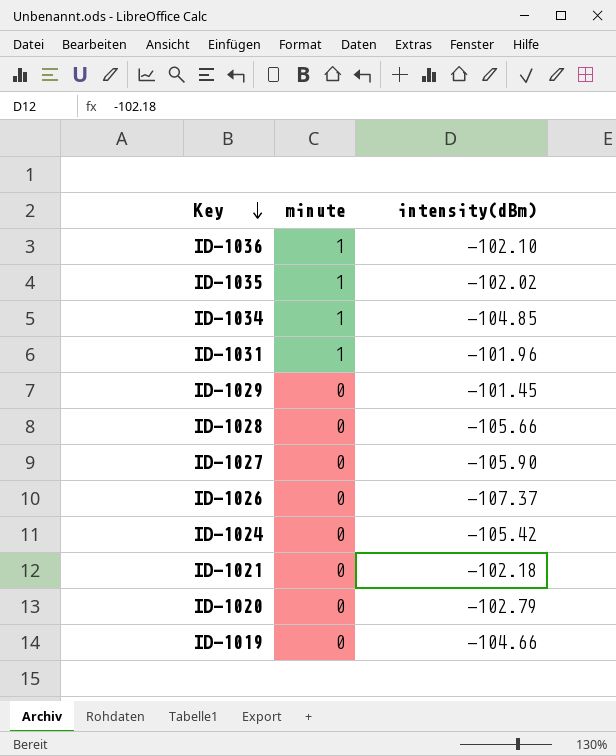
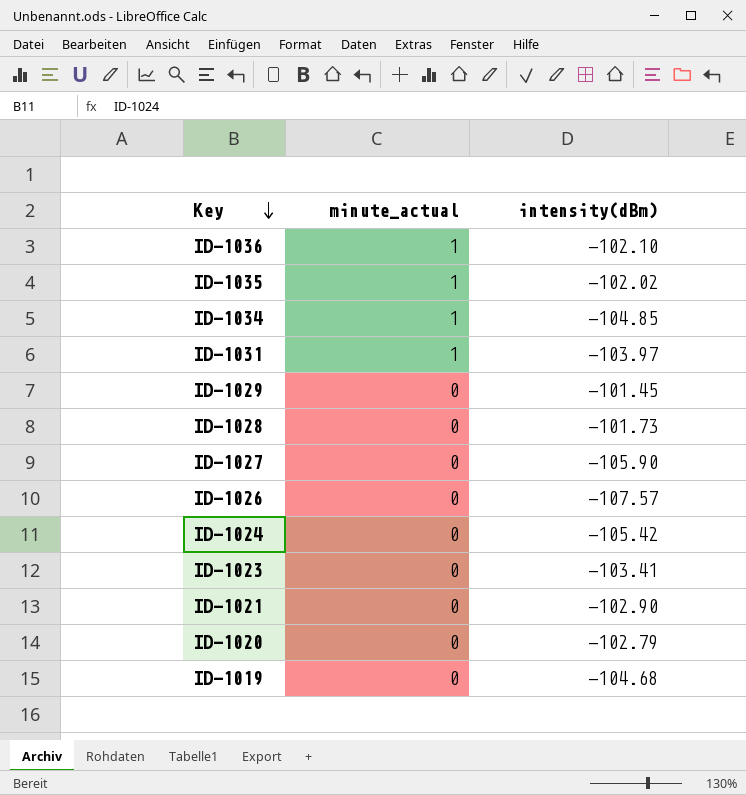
column name: minute -> minute_actual
ID-1031 | intensity(dBm): -101.96 -> -103.97
ID-1028 | intensity(dBm): -105.66 -> -101.73
ID-1026 | intensity(dBm): -107.37 -> -107.57
row ID-1023: none -> 0 | -103.41
ID-1021 | intensity(dBm): -102.18 -> -102.90
ID-1019 | intensity(dBm): -104.66 -> -104.68

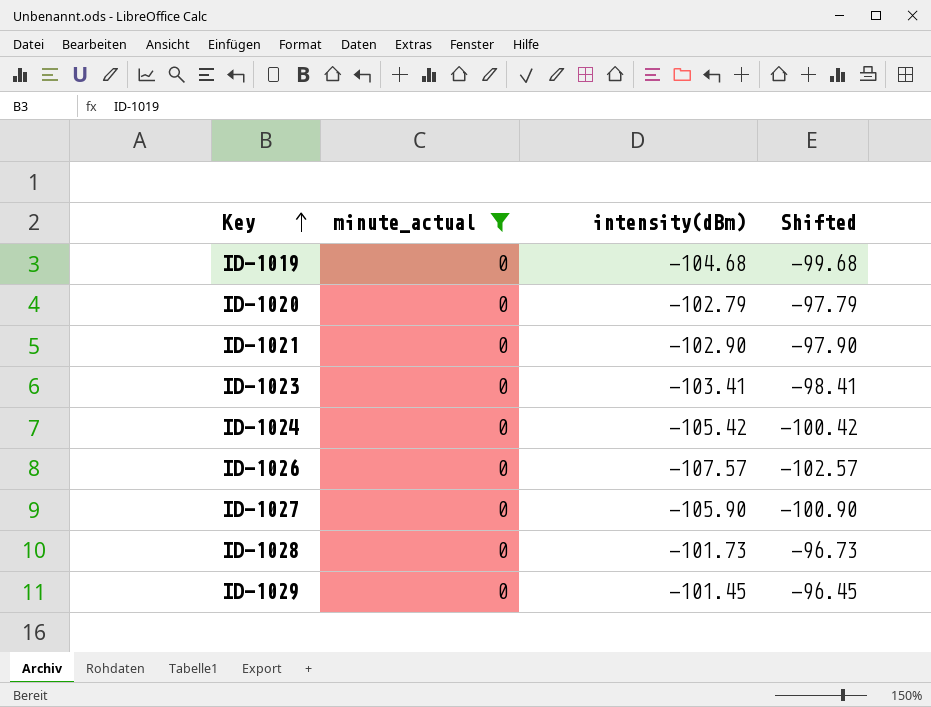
filter: none -> minute_actual = 0
row order: Key descending -> Key ascending
column Shifted | formula: none -> [intensity(dBm)] + 5

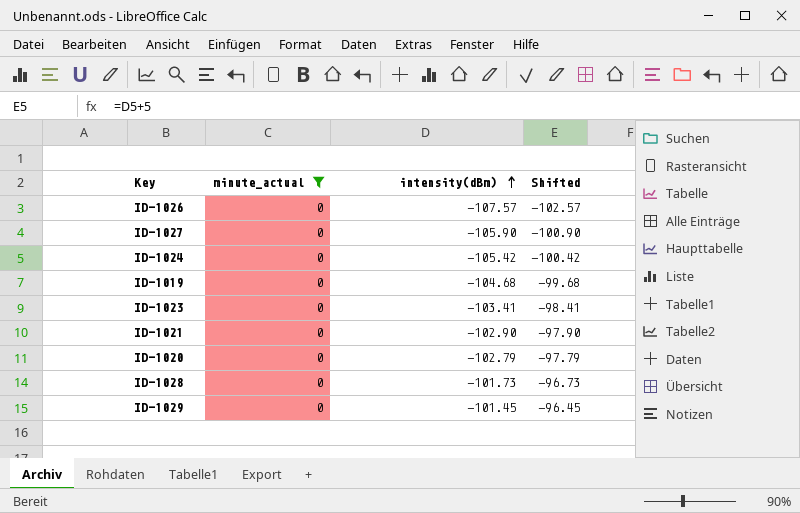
row order: Key ascending -> intensity(dBm) ascending

